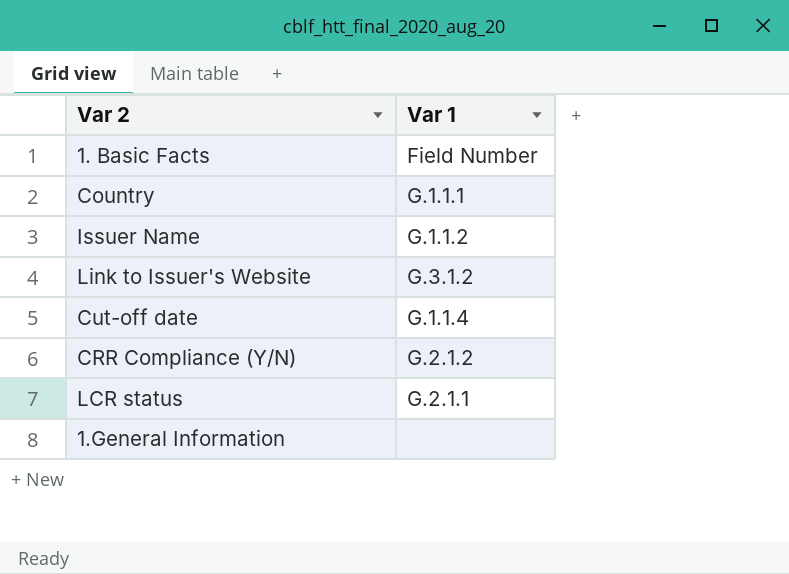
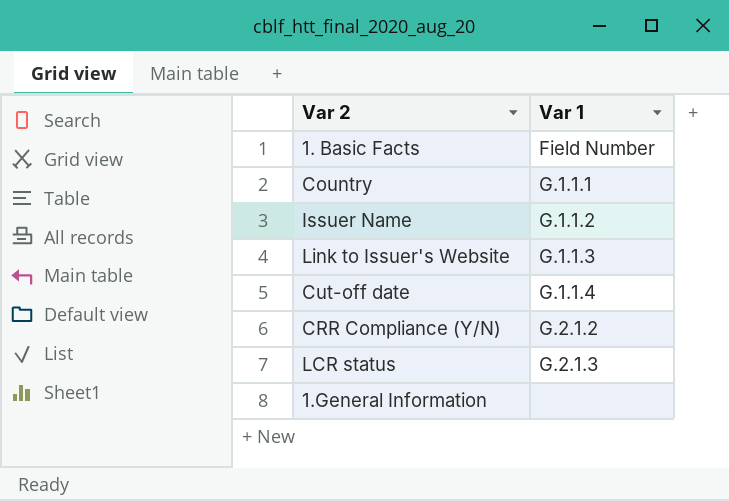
Link to Issuer's Website | Var 1: G.3.1.2 -> G.1.1.3
LCR status | Var 1: G.2.1.1 -> G.2.1.3

